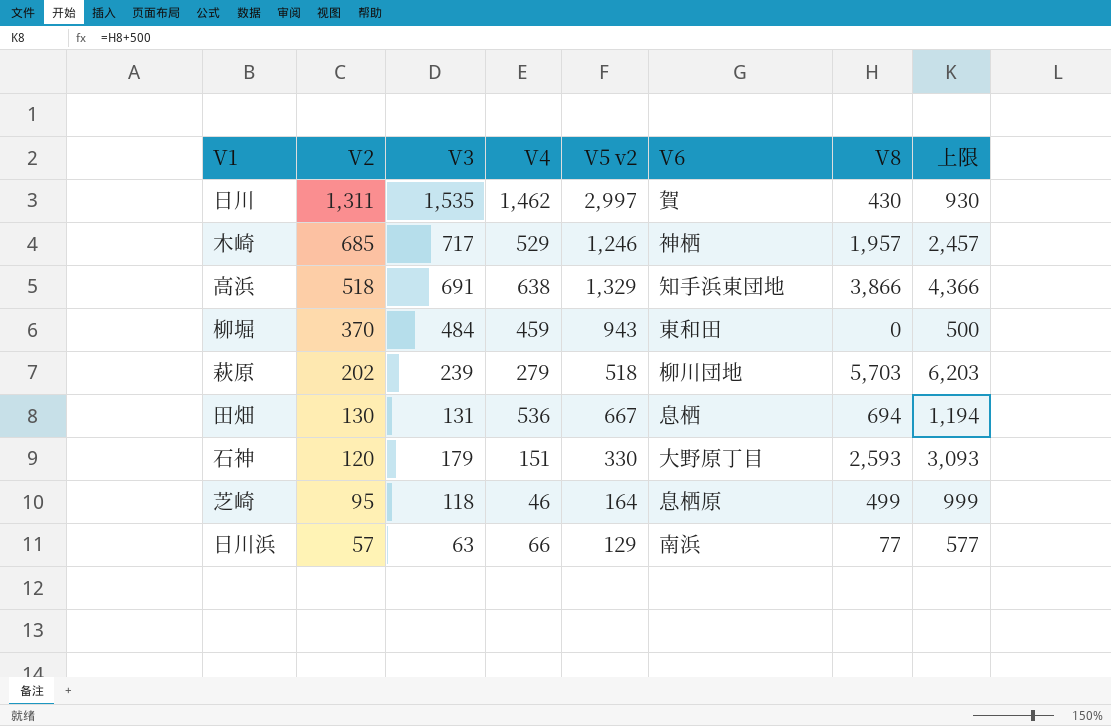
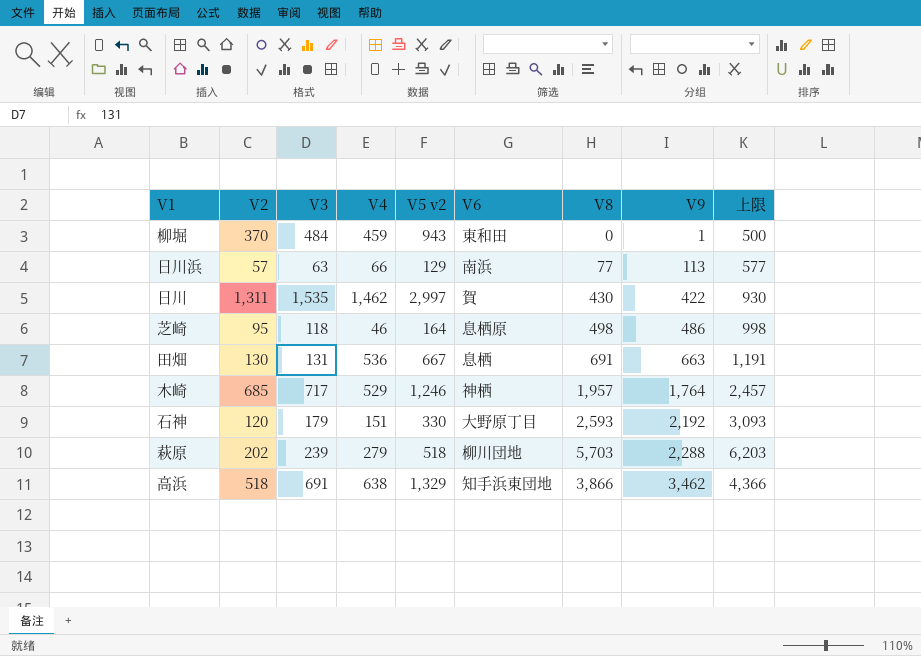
row order: V2 descending -> V9 ascending
column V9 | position: none -> 8
芝崎 | V8: 499 -> 498
芝崎 | 上限: 999 -> 998
田畑 | V8: 694 -> 691
田畑 | 上限: 1,194 -> 1,191

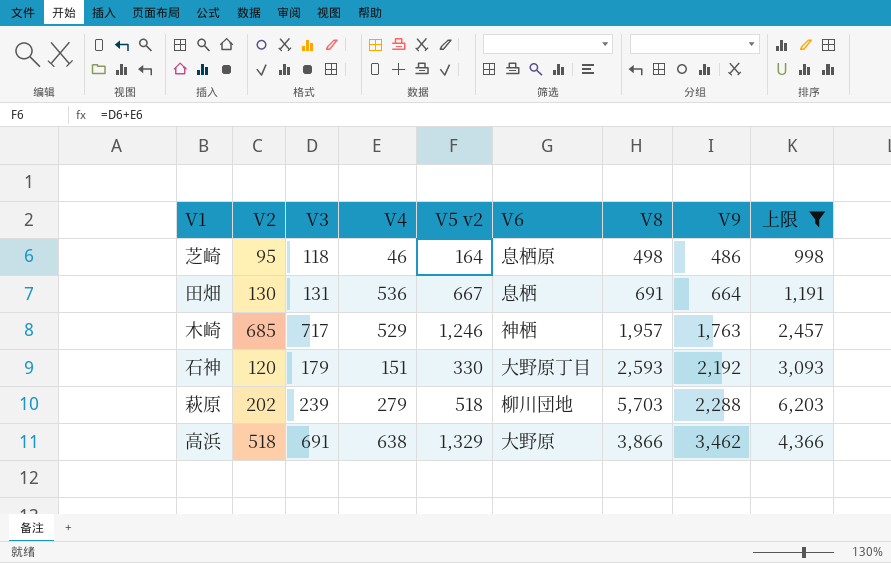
filter: none -> 上限 >= 998
田畑 | V9: 663 -> 664
木崎 | V9: 1,764 -> 1,763
高浜 | V6: 知手浜東団地 -> 大野原

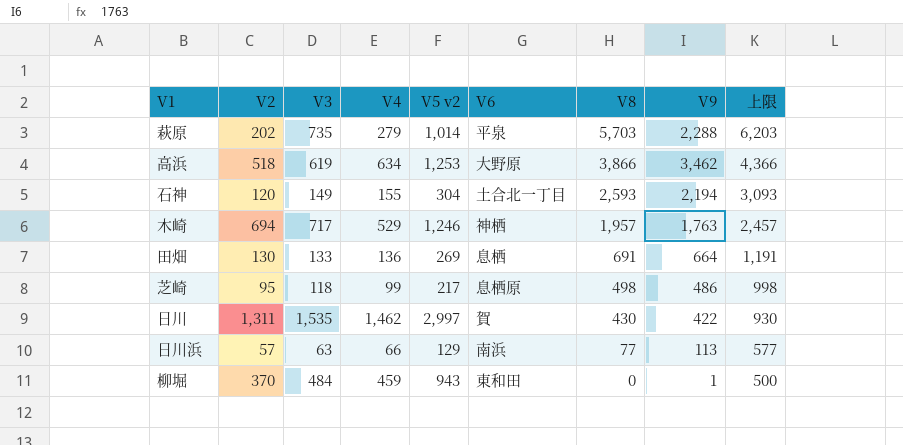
filter: 上限 >= 998 -> none
row order: V9 ascending -> V8 descending
萩原 | V3: 239 -> 735
萩原 | V5 v2: 518 -> 1,014
萩原 | V6: 柳川団地 -> 平泉
高浜 | V3: 691 -> 619
高浜 | V4: 638 -> 634
高浜 | V5 v2: 1,329 -> 1,253
石神 | V3: 179 -> 149
石神 | V4: 151 -> 155
石神 | V5 v2: 330 -> 304
石神 | V6: 大野原丁目 -> 土合北一丁目
石神 | V9: 2,192 -> 2,194
木崎 | V2: 685 -> 694
田畑 | V3: 131 -> 133
田畑 | V4: 536 -> 136
田畑 | V5 v2: 667 -> 269
芝崎 | V4: 46 -> 99
芝崎 | V5 v2: 164 -> 217

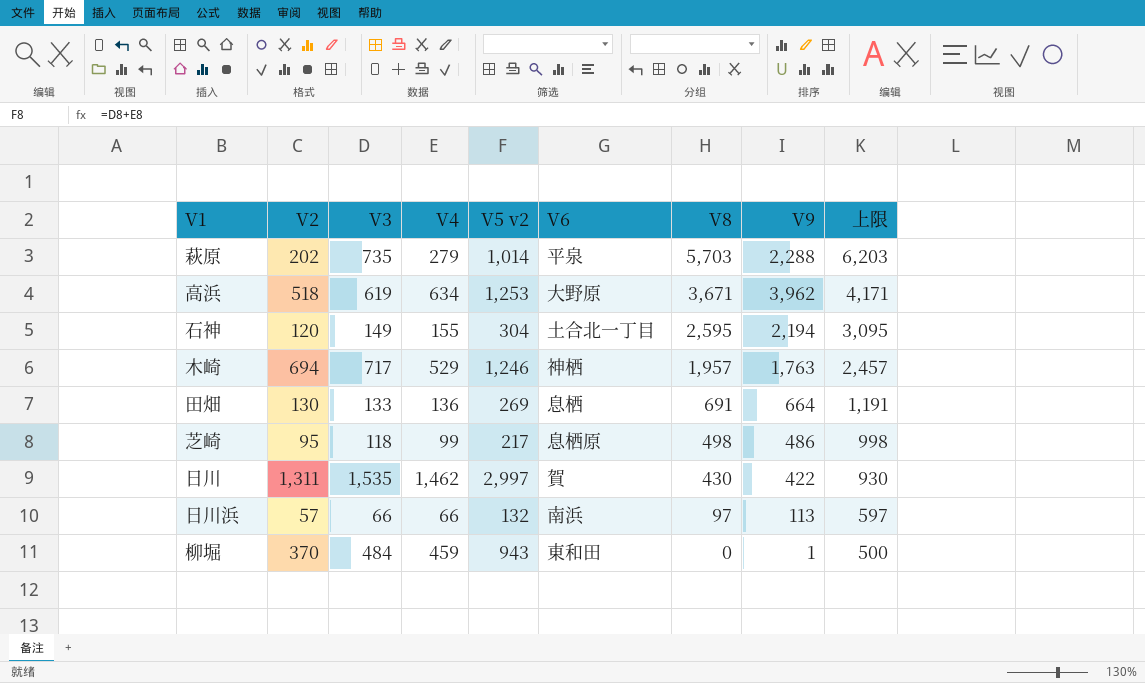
高浜 | V8: 3,866 -> 3,671
高浜 | V9: 3,462 -> 3,962
高浜 | 上限: 4,366 -> 4,171
石神 | V8: 2,593 -> 2,595
石神 | 上限: 3,093 -> 3,095
日川浜 | V3: 63 -> 66
日川浜 | V5 v2: 129 -> 132
日川浜 | V8: 77 -> 97
日川浜 | 上限: 577 -> 597

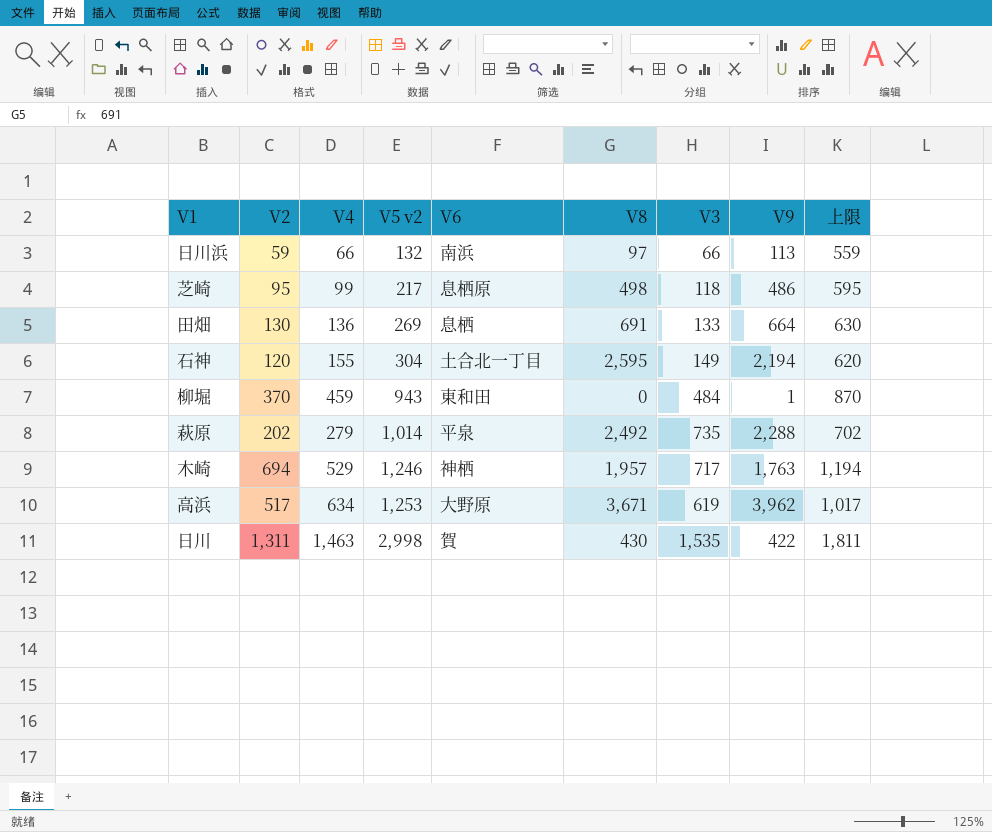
row order: V8 descending -> V5 v2 ascending
column V3 | position: 3 -> 7
column 上限 | formula: [V8] + 500 -> [V2] + 500
日川浜 | V2: 57 -> 59
萩原 | V8: 5,703 -> 2,492
高浜 | V2: 518 -> 517
日川 | V4: 1,462 -> 1,463
日川 | V5 v2: 2,997 -> 2,998

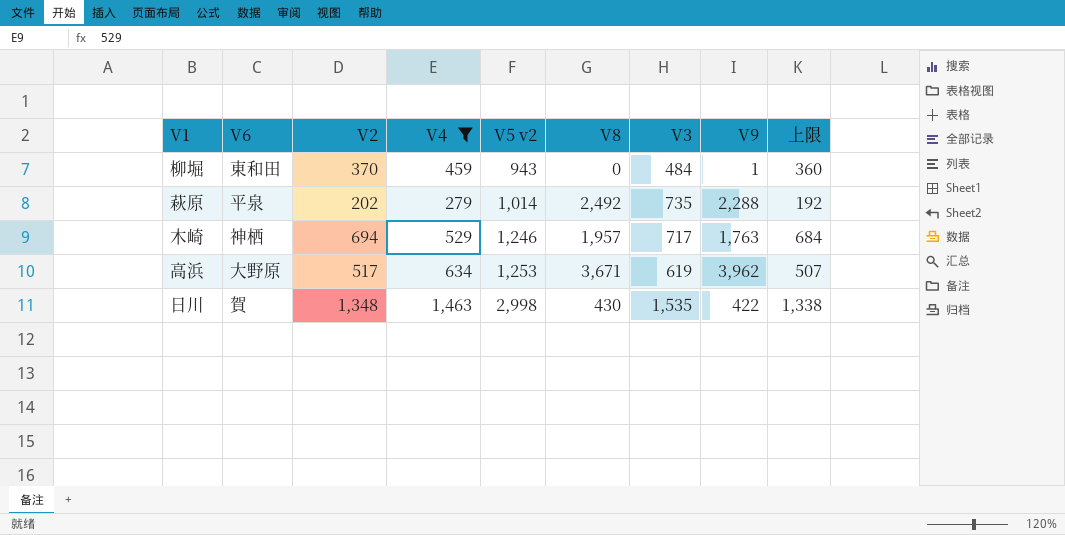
filter: none -> V4 >= 279
column V6 | position: 5 -> 2
column 上限 | formula: [V2] + 500 -> [V2] - 10
日川 | V2: 1,311 -> 1,348

